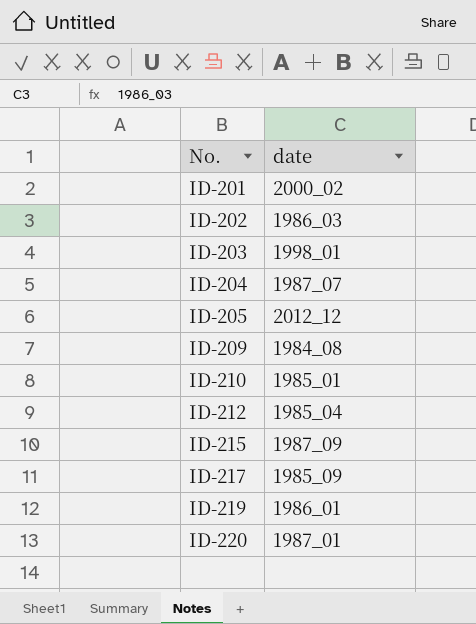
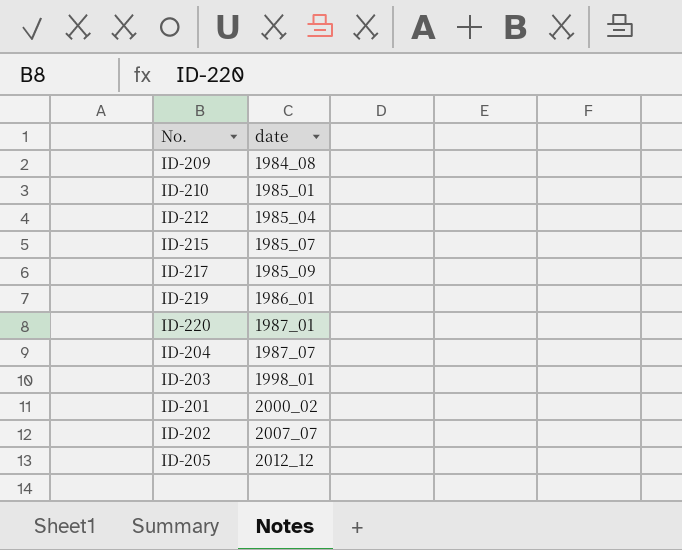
row order: No. ascending -> date ascending
ID-215 | date: 1987_09 -> 1985_07
ID-202 | date: 1986_03 -> 2007_07

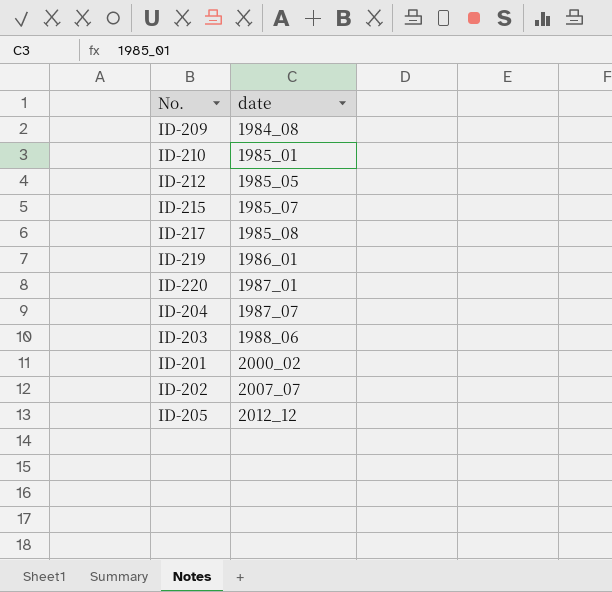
ID-212 | date: 1985_04 -> 1985_05
ID-217 | date: 1985_09 -> 1985_08
ID-203 | date: 1998_01 -> 1988_06

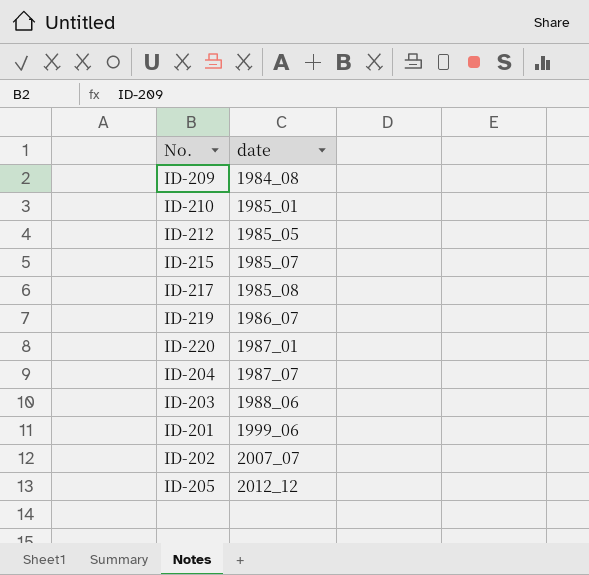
ID-219 | date: 1986_01 -> 1986_07
ID-201 | date: 2000_02 -> 1999_06

